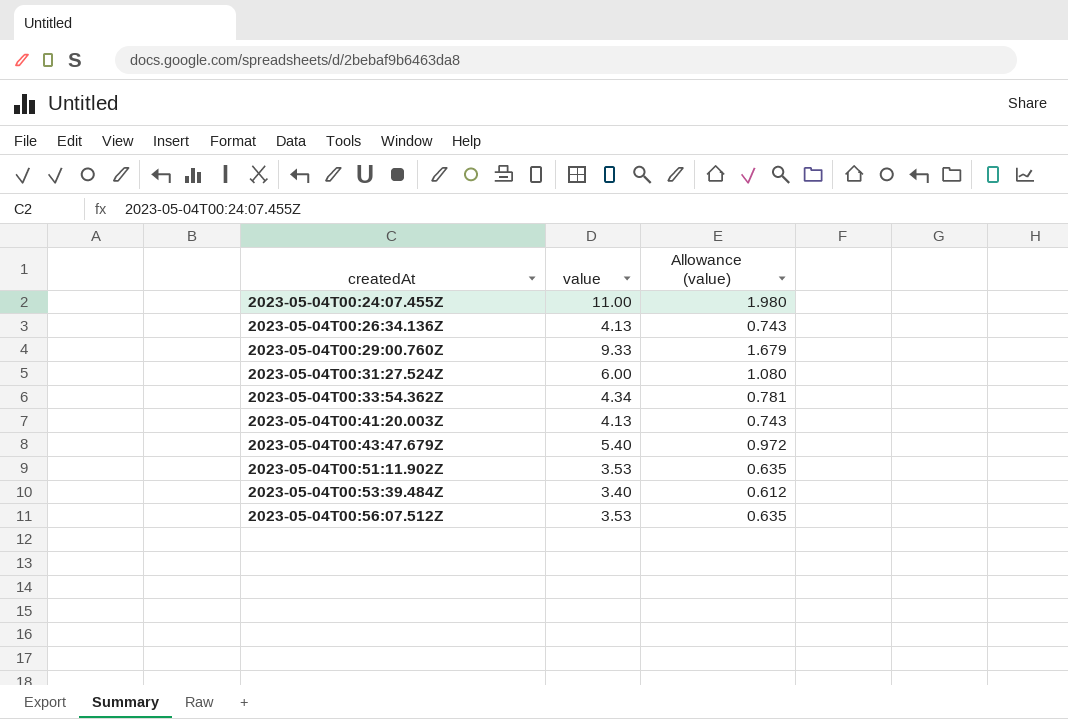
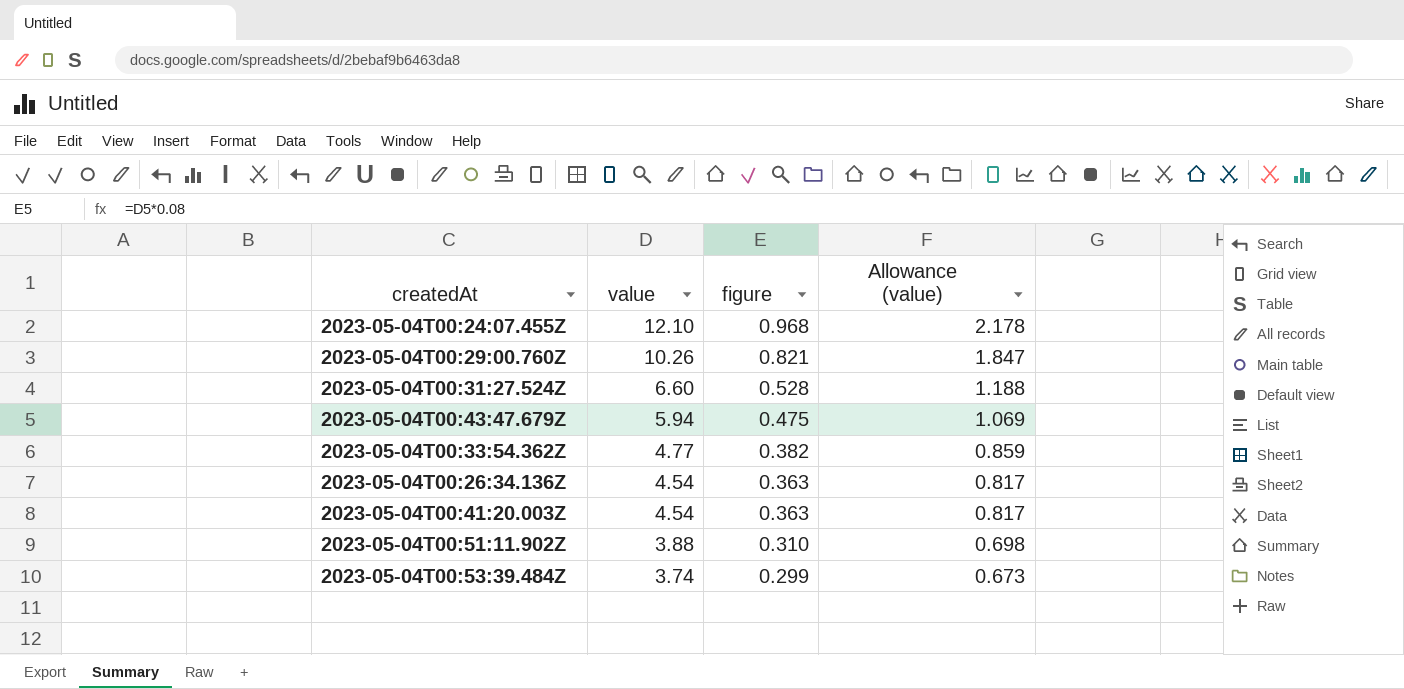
row order: createdAt ascending -> value descending
column figure | formula: none -> [value] * 0.08
row 2023-05-04T00:56:07.512Z: 3.53 | 0.635 -> none
2023-05-04T00:24:07.455Z | value: 11.00 -> 12.10
2023-05-04T00:24:07.455Z | Allowance (value): 1.980 -> 2.178
2023-05-04T00:29:00.760Z | value: 9.33 -> 10.26
2023-05-04T00:29:00.760Z | Allowance (value): 1.679 -> 1.847
2023-05-04T00:31:27.524Z | value: 6.00 -> 6.60
2023-05-04T00:31:27.524Z | Allowance (value): 1.080 -> 1.188
2023-05-04T00:43:47.679Z | value: 5.40 -> 5.94
2023-05-04T00:43:47.679Z | Allowance (value): 0.972 -> 1.069
2023-05-04T00:33:54.362Z | value: 4.34 -> 4.77
2023-05-04T00:33:54.362Z | Allowance (value): 0.781 -> 0.859
2023-05-04T00:26:34.136Z | value: 4.13 -> 4.54
2023-05-04T00:26:34.136Z | Allowance (value): 0.743 -> 0.817
2023-05-04T00:41:20.003Z | value: 4.13 -> 4.54
2023-05-04T00:41:20.003Z | Allowance (value): 0.743 -> 0.817
2023-05-04T00:51:11.902Z | value: 3.53 -> 3.88
2023-05-04T00:51:11.902Z | Allowance (value): 0.635 -> 0.698
2023-05-04T00:53:39.484Z | value: 3.40 -> 3.74
2023-05-04T00:53:39.484Z | Allowance (value): 0.612 -> 0.673

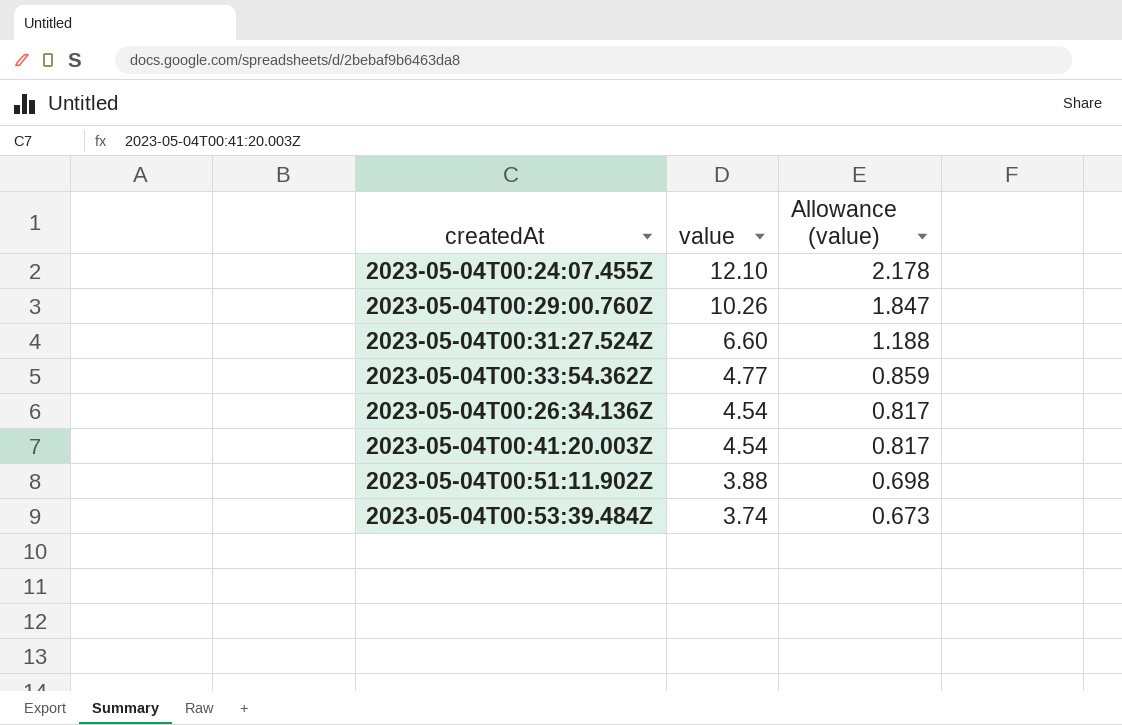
column figure | formula: [value] * 0.08 -> none
row 2023-05-04T00:43:47.679Z: 5.94 | 0.475 | 1.069 -> none

